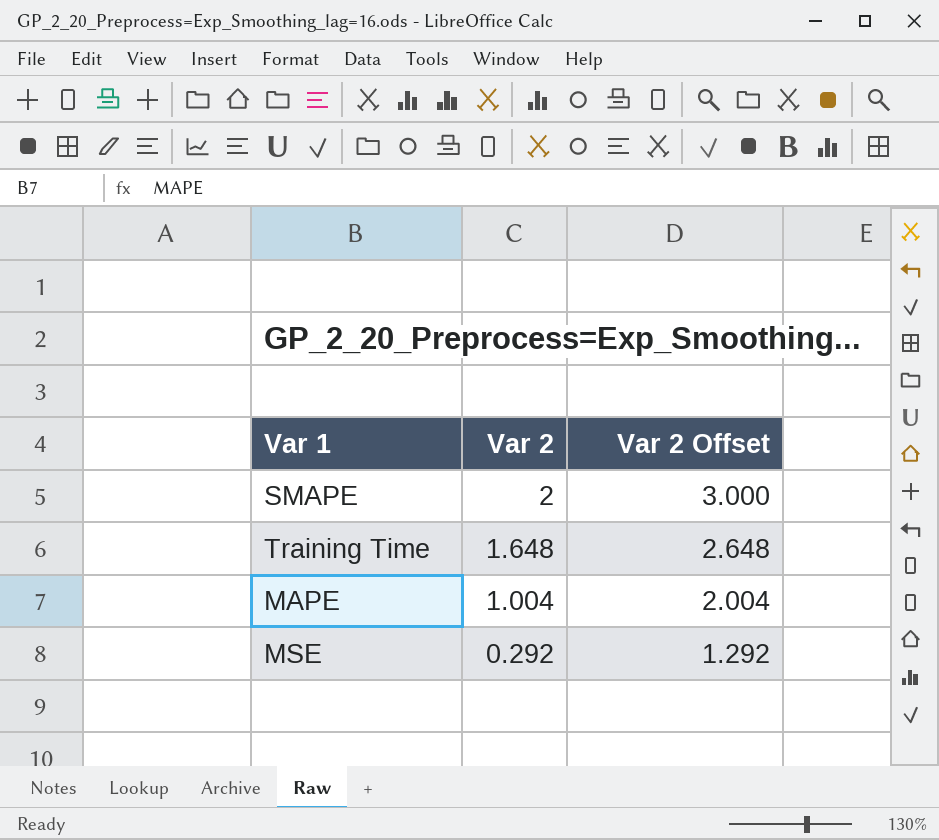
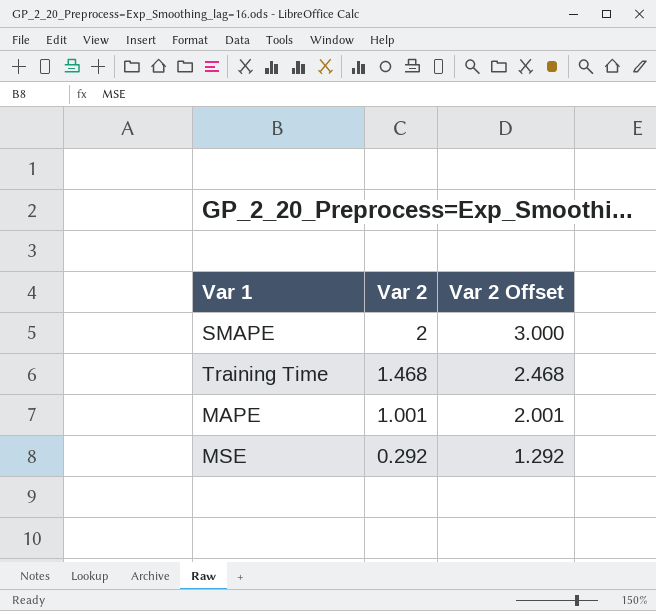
Training Time | Var 2: 1.648 -> 1.468
Training Time | Var 2 Offset: 2.648 -> 2.468
MAPE | Var 2: 1.004 -> 1.001
MAPE | Var 2 Offset: 2.004 -> 2.001

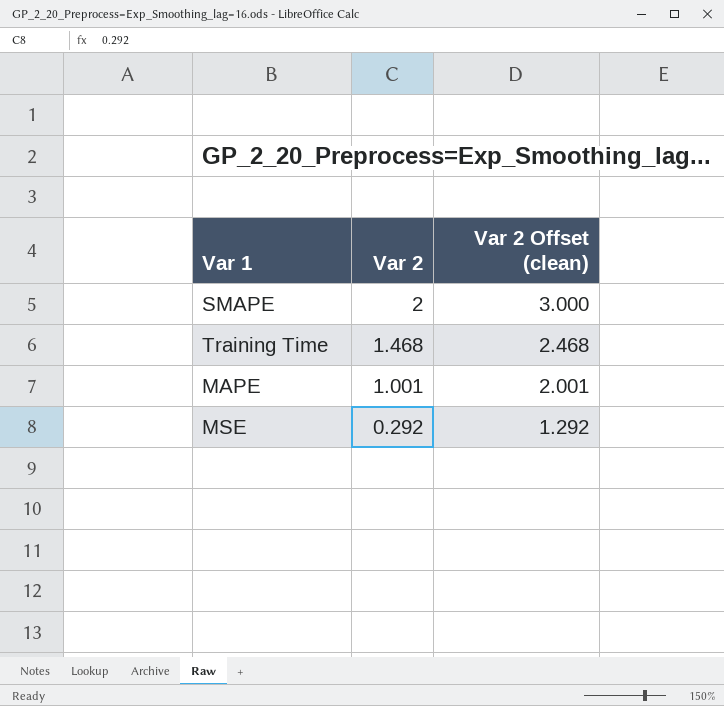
column name: Var 2 Offset -> Var 2 Offset (clean)

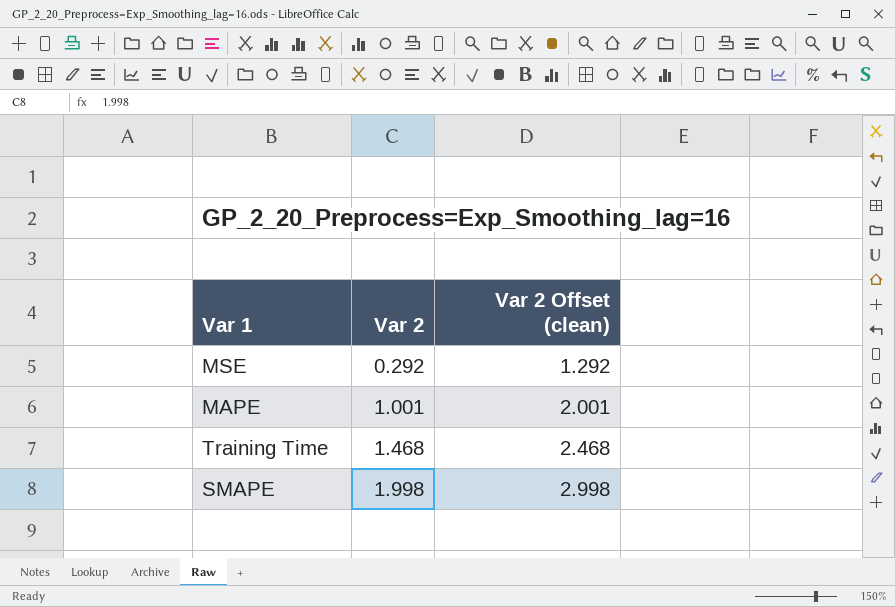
row order: Var 2 descending -> Var 2 ascending
SMAPE | Var 2: 2 -> 1.998
SMAPE | Var 2 Offset (clean): 3.000 -> 2.998

